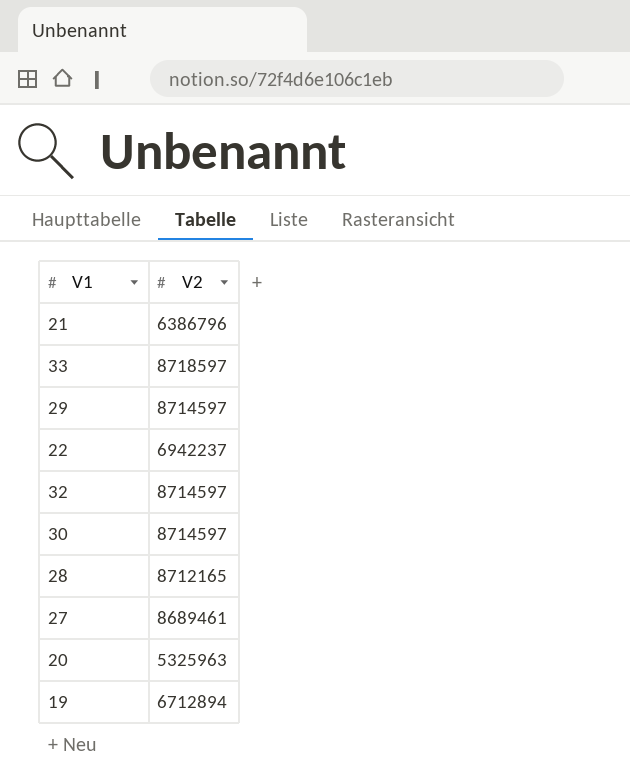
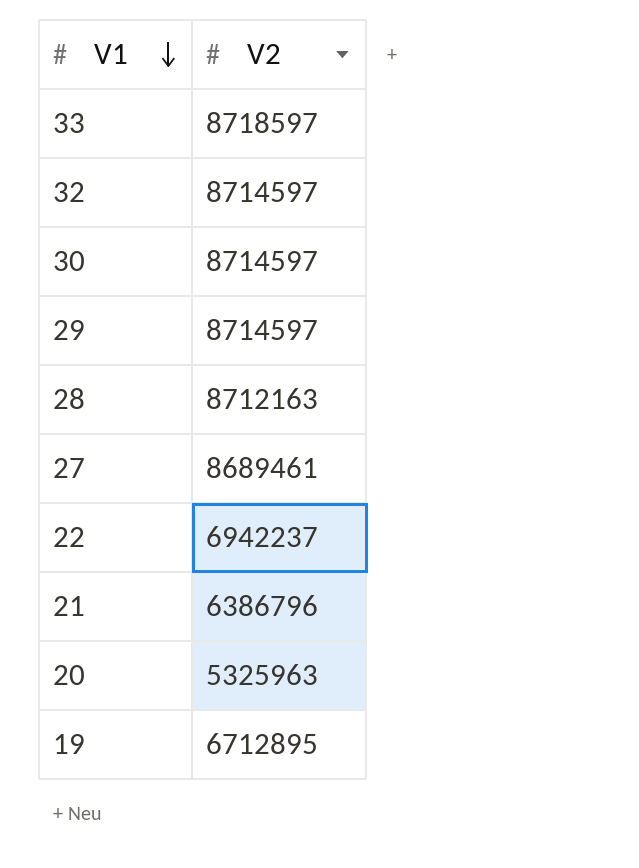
row order: none -> V1 descending
28 | V2: 8712165 -> 8712163
19 | V2: 6712894 -> 6712895

